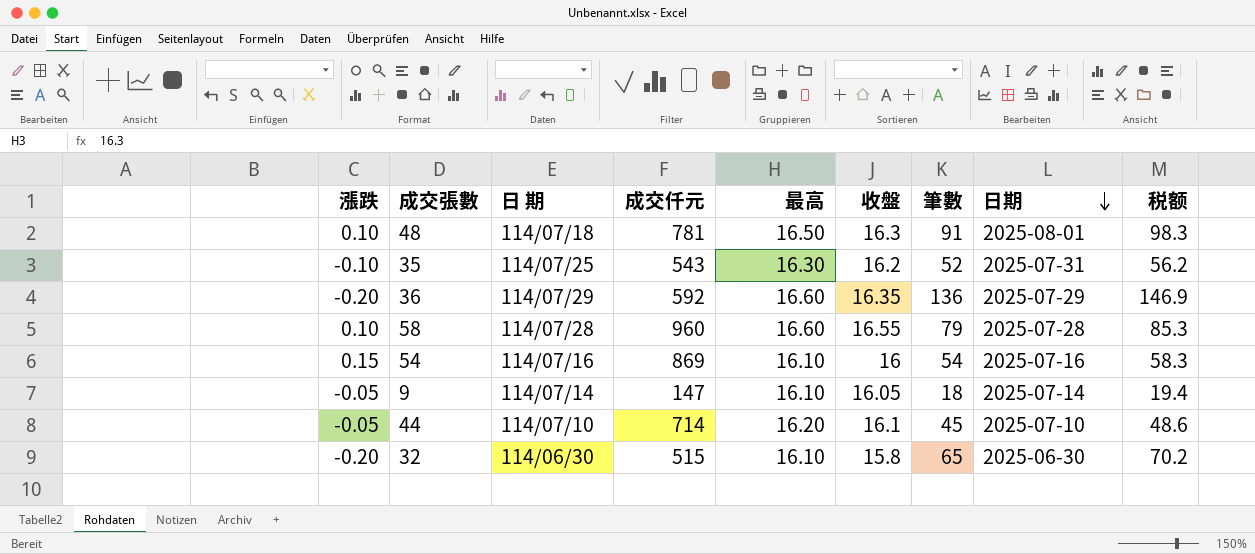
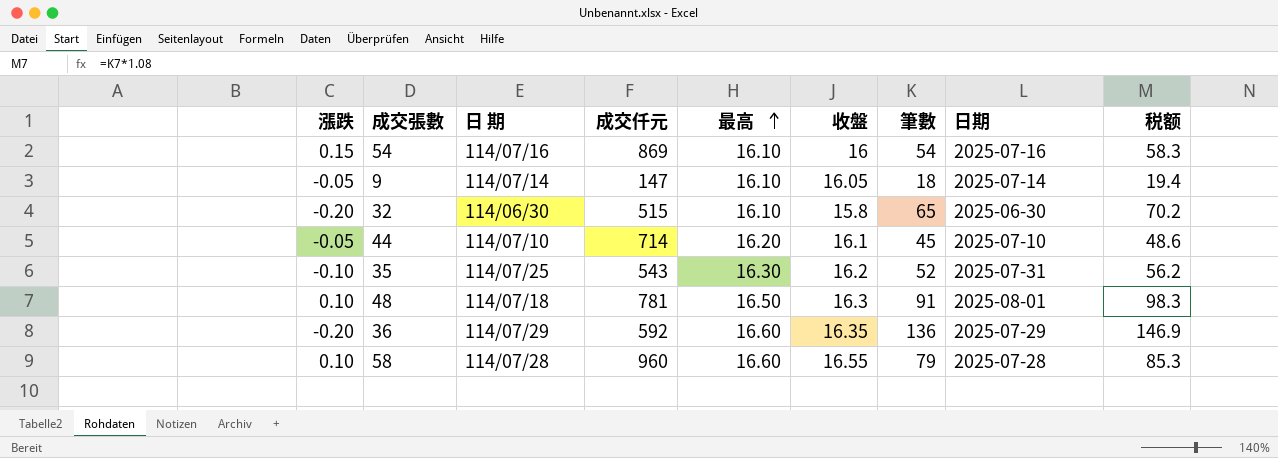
row order: 日期 descending -> 最高 ascending

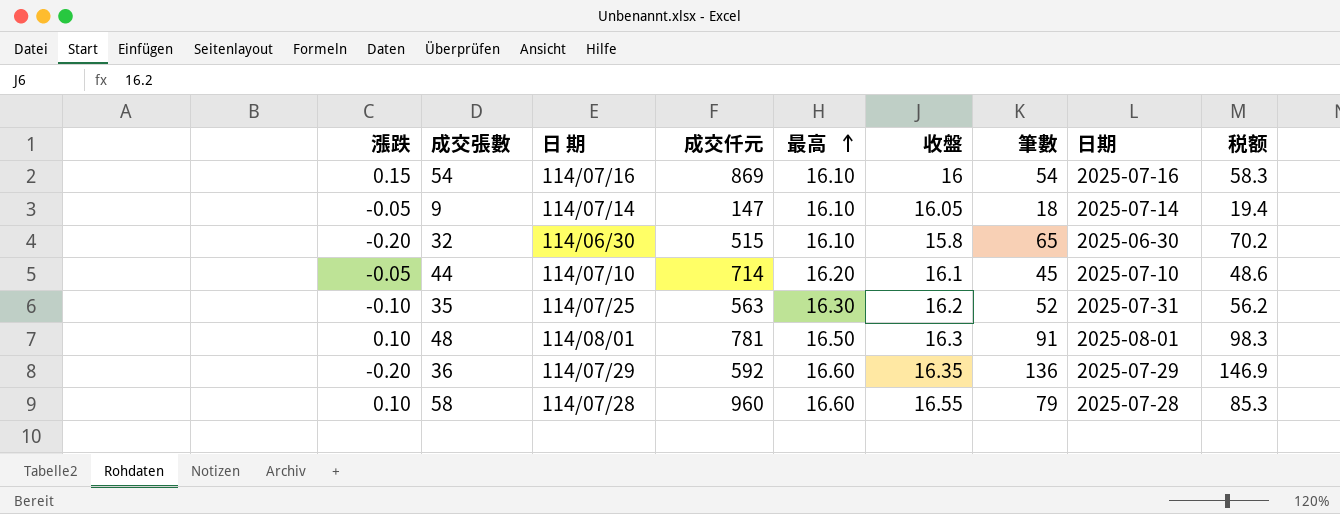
35 | 成交仟元: 543 -> 563
48 | 日 期: 114/07/18 -> 114/08/01

